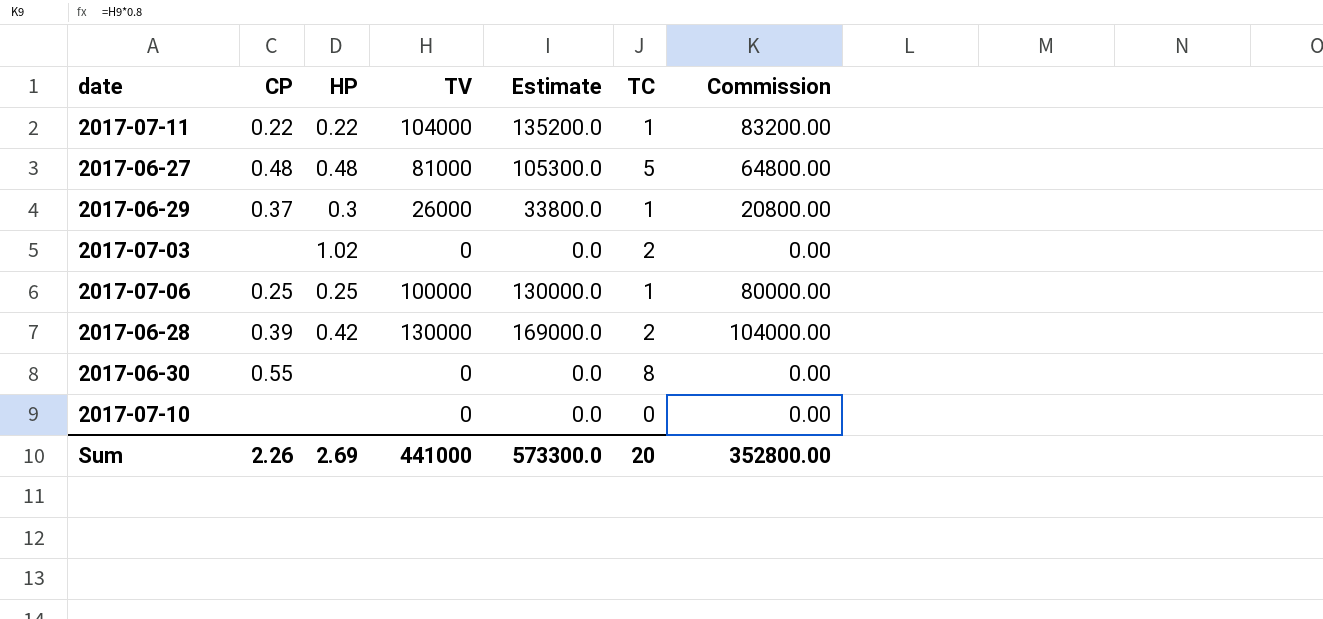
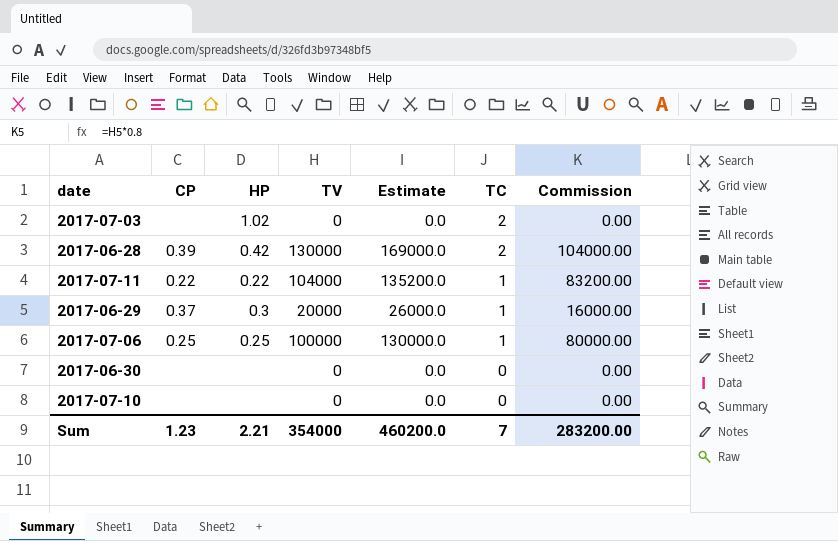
row order: none -> TC descending
row 2017-06-27: 0.48 | 0.48 | 81000 | 105300.0 | 5 | 64800.00 -> none
2017-06-29 | TV: 26000 -> 20000
2017-06-29 | Estimate: 33800.0 -> 26000.0
2017-06-29 | Commission: 20800.00 -> 16000.00
2017-06-30 | CP: 0.55 -> none
2017-06-30 | TC: 8 -> 0
Sum | CP: 2.26 -> 1.23
Sum | HP: 2.69 -> 2.21
Sum | TV: 441000 -> 354000
Sum | Estimate: 573300.0 -> 460200.0
Sum | TC: 20 -> 7
Sum | Commission: 352800.00 -> 283200.00

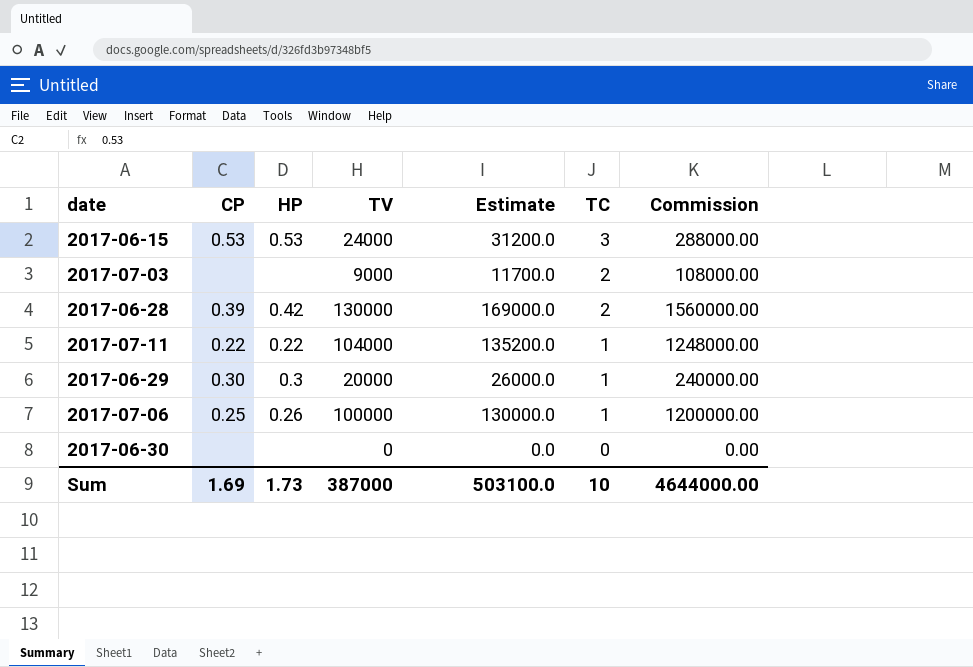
column Commission | formula: [TV] * 0.8 -> [TV] * 12
row 2017-07-10: none | none | 0 | 0.0 | 0 | 0.00 -> none
row 2017-06-15: none -> 0.53 | 0.53 | 24000 | 31200.0 | 3 | 288000.00
2017-07-03 | HP: 1.02 -> none
2017-07-03 | TV: 0 -> 9000
2017-07-03 | Estimate: 0.0 -> 11700.0
2017-06-29 | CP: 0.37 -> 0.30
2017-07-06 | HP: 0.25 -> 0.26
Sum | CP: 1.23 -> 1.69
Sum | HP: 2.21 -> 1.73
Sum | TV: 354000 -> 387000
Sum | Estimate: 460200.0 -> 503100.0
Sum | TC: 7 -> 10
Sum | Commission: 283200.00 -> 4644000.00

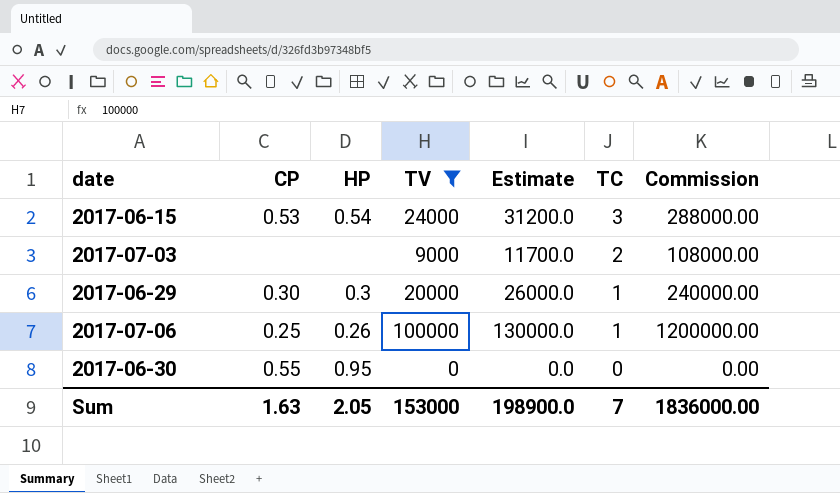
filter: none -> TV <= 100000
2017-06-15 | HP: 0.53 -> 0.54
2017-06-30 | CP: none -> 0.55
2017-06-30 | HP: none -> 0.95
Sum | CP: 1.69 -> 1.63
Sum | HP: 1.73 -> 2.05
Sum | TV: 387000 -> 153000
Sum | Estimate: 503100.0 -> 198900.0
Sum | TC: 10 -> 7
Sum | Commission: 4644000.00 -> 1836000.00

